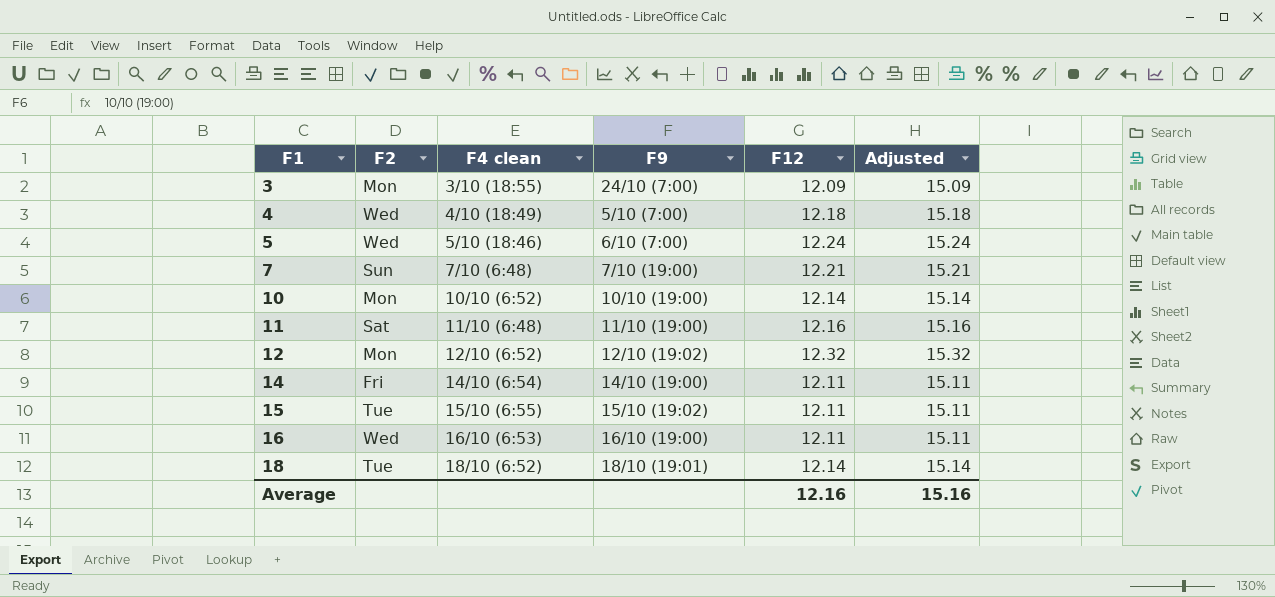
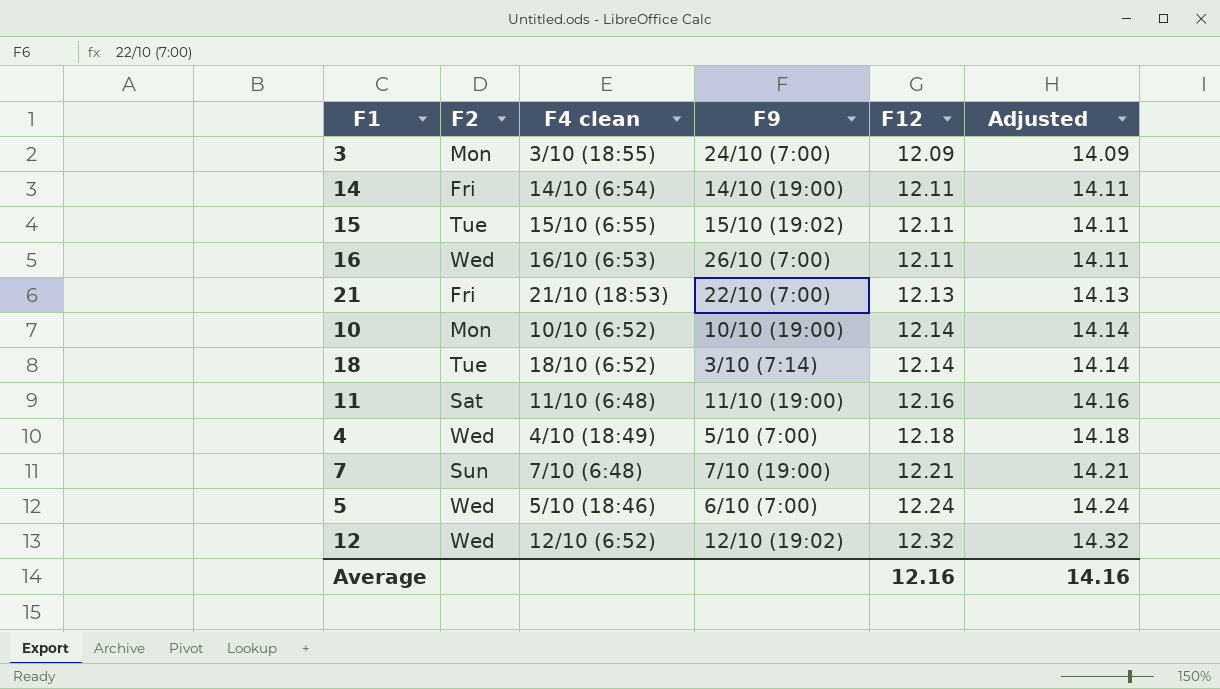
row order: F1 ascending -> F12 ascending
column Adjusted | formula: [F12] + 3 -> [F12] + 2
16 | F9: 16/10 (19:00) -> 26/10 (7:00)
row 21: none -> Fri | 21/10 (18:53) | 22/10 (7:00) | 12.13 | 14.13
18 | F9: 18/10 (19:01) -> 3/10 (7:14)
12 | F2: Mon -> Wed
Average | Adjusted: 15.16 -> 14.16

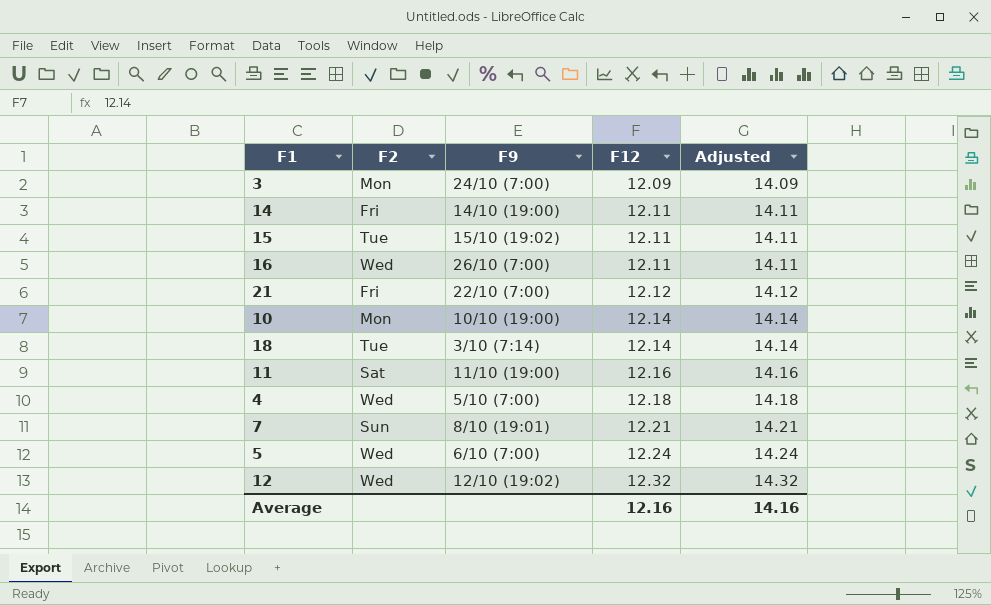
column F4 clean | position: 3 -> none
21 | F12: 12.13 -> 12.12
21 | Adjusted: 14.13 -> 14.12
7 | F9: 7/10 (19:00) -> 8/10 (19:01)

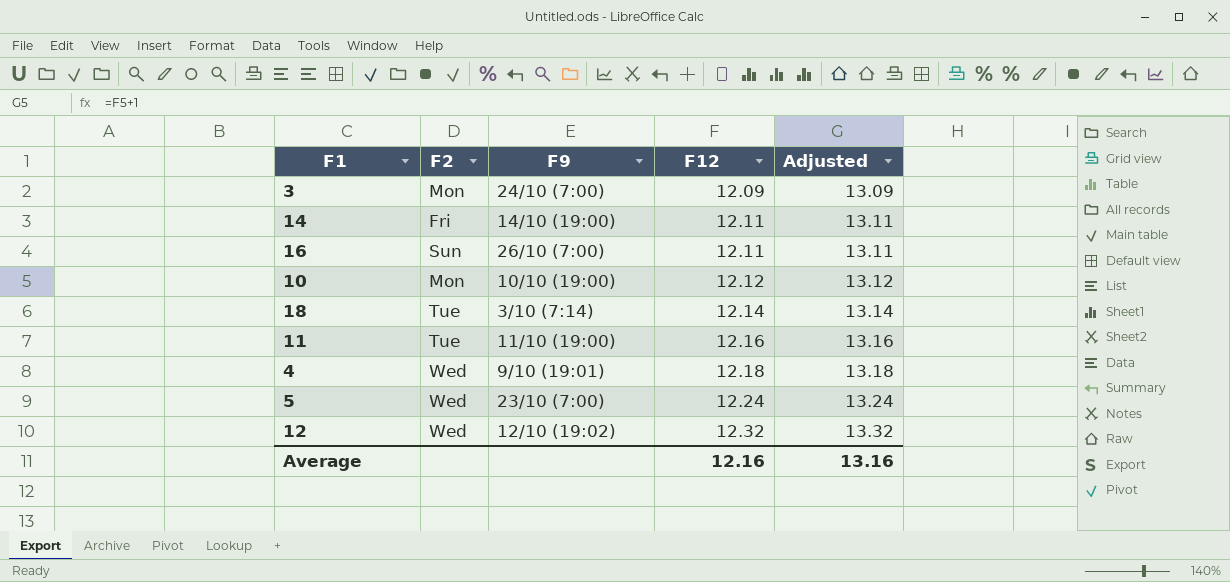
column Adjusted | formula: [F12] + 2 -> [F12] + 1
row 15: Tue | 15/10 (19:02) | 12.11 | 14.11 -> none
row 21: Fri | 22/10 (7:00) | 12.12 | 14.12 -> none
row 7: Sun | 8/10 (19:01) | 12.21 | 14.21 -> none
16 | F2: Wed -> Sun
10 | F12: 12.14 -> 12.12
11 | F2: Sat -> Tue
4 | F9: 5/10 (7:00) -> 9/10 (19:01)
5 | F9: 6/10 (7:00) -> 23/10 (7:00)
Average | Adjusted: 14.16 -> 13.16

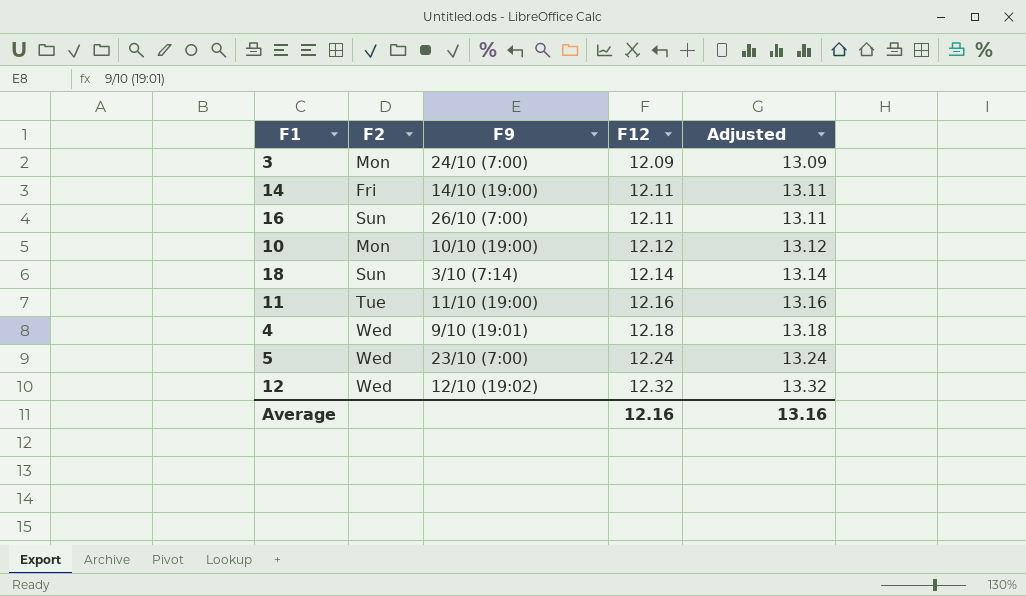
18 | F2: Tue -> Sun

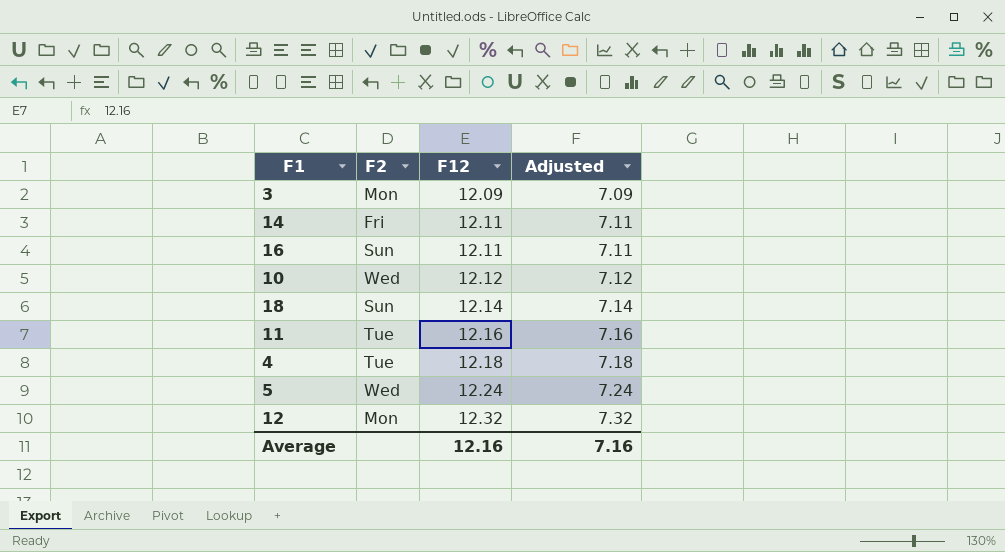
column F9 | position: 3 -> none
column Adjusted | formula: [F12] + 1 -> [F12] - 5
10 | F2: Mon -> Wed
4 | F2: Wed -> Tue
12 | F2: Wed -> Mon
Average | Adjusted: 13.16 -> 7.16

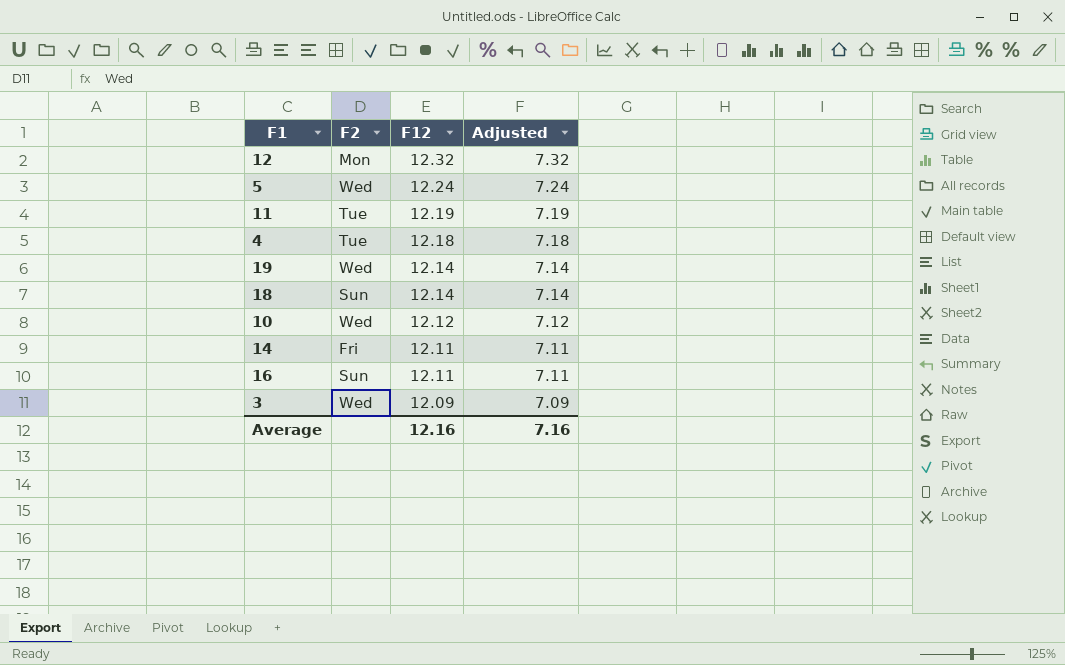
row order: F12 ascending -> F12 descending
11 | F12: 12.16 -> 12.19
11 | Adjusted: 7.16 -> 7.19
row 19: none -> Wed | 12.14 | 7.14
3 | F2: Mon -> Wed

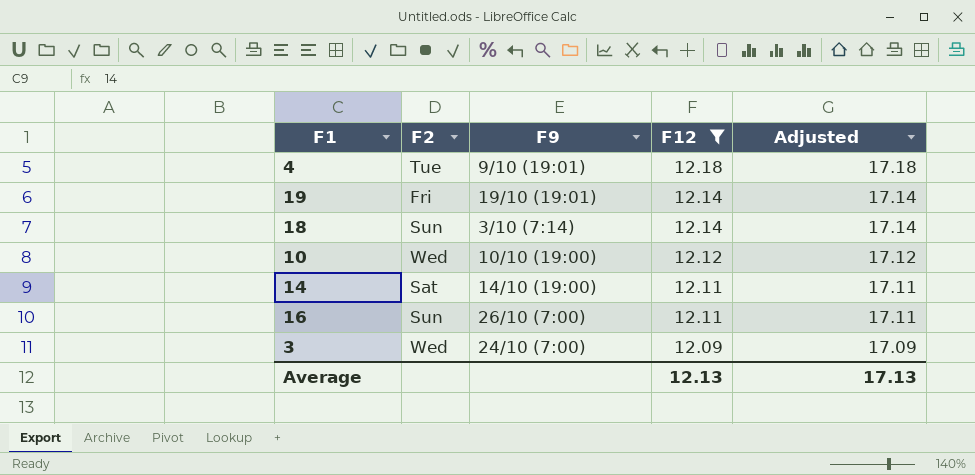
filter: none -> F12 <= 12.18
column F9 | position: none -> 3
column Adjusted | formula: [F12] - 5 -> [F12] + 5
19 | F2: Wed -> Fri
14 | F2: Fri -> Sat
Average | F12: 12.16 -> 12.13
Average | Adjusted: 7.16 -> 17.13

